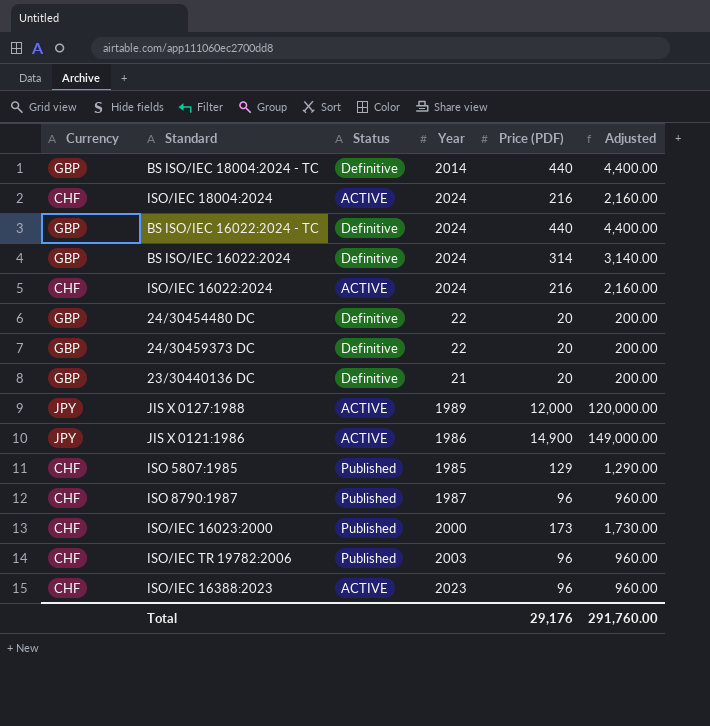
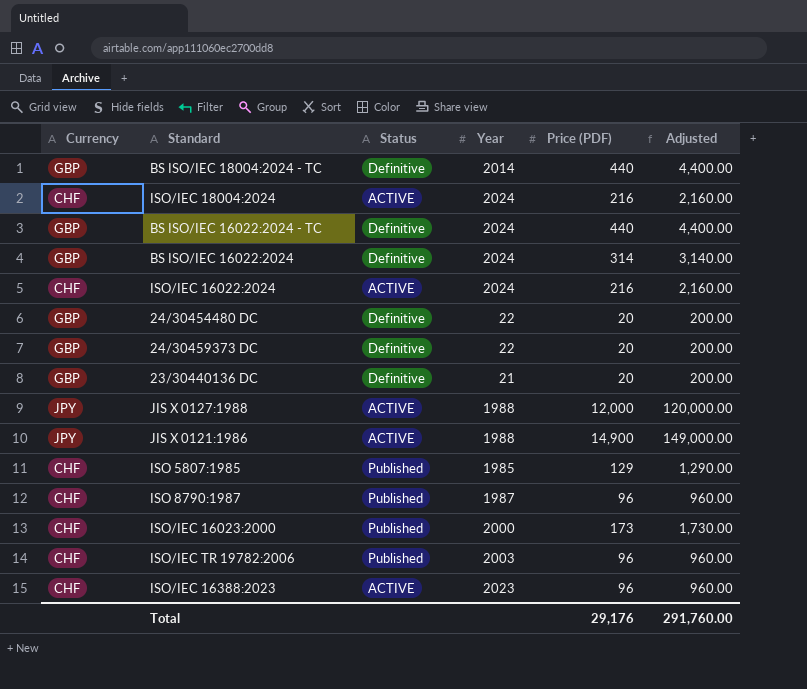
JIS X 0127:1988 | Year: 1989 -> 1988
JIS X 0121:1986 | Year: 1986 -> 1988

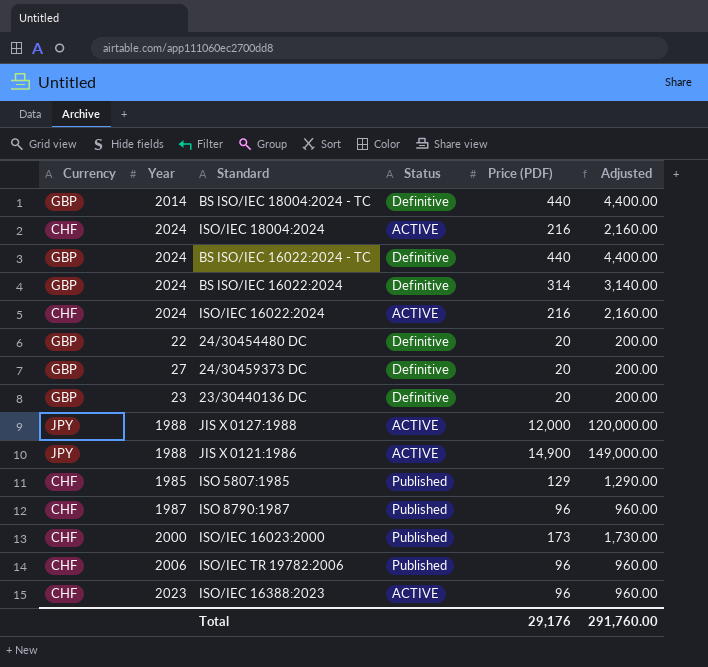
column Year | position: 4 -> 2
24/30459373 DC | Year: 22 -> 27
23/30440136 DC | Year: 21 -> 23
ISO/IEC TR 19782:2006 | Year: 2003 -> 2006

